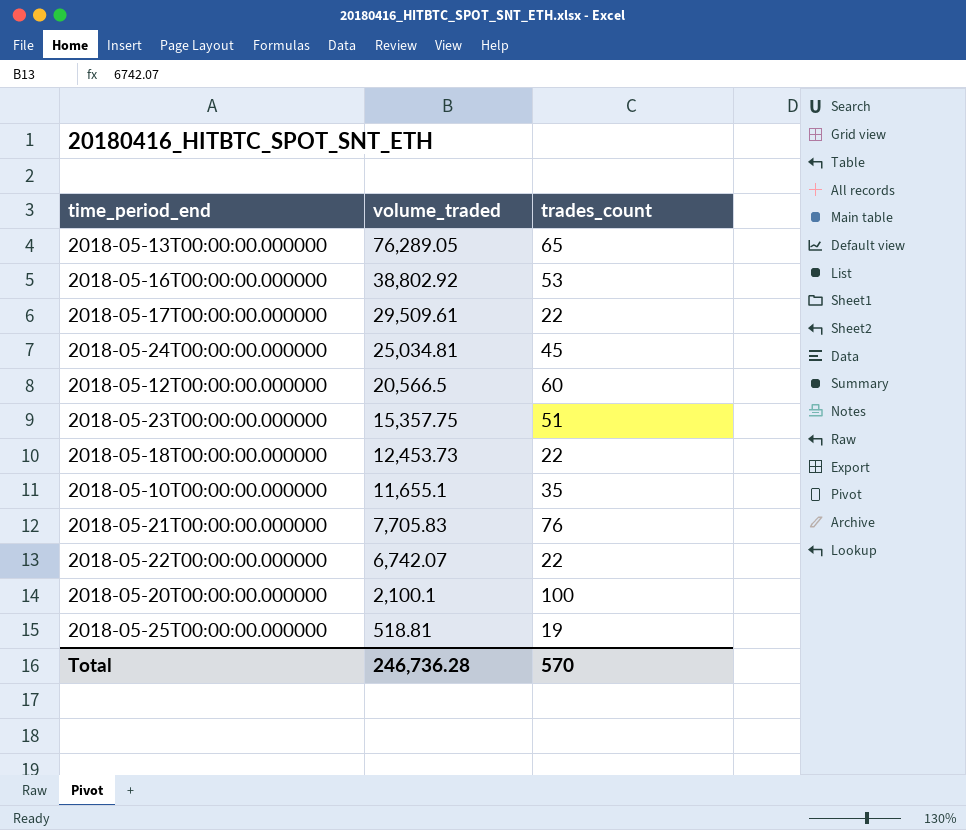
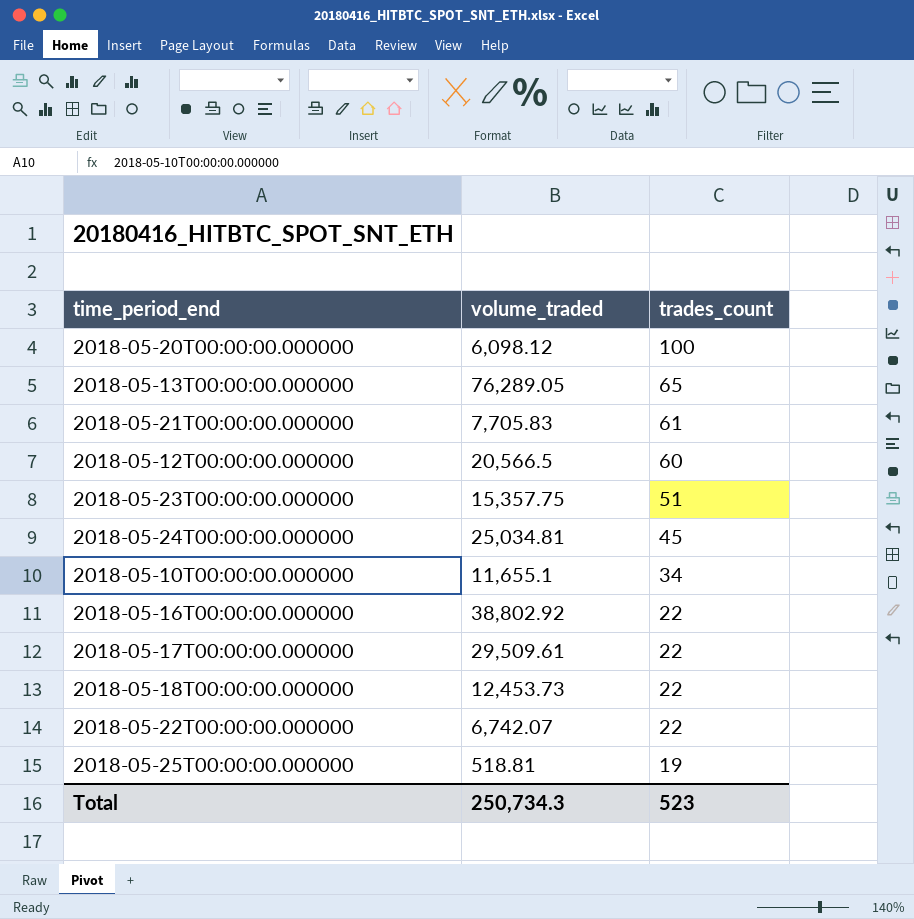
row order: volume_traded descending -> trades_count descending
2018-05-20T00:00:00.000000 | volume_traded: 2,100.1 -> 6,098.12
2018-05-21T00:00:00.000000 | trades_count: 76 -> 61
2018-05-10T00:00:00.000000 | trades_count: 35 -> 34
2018-05-16T00:00:00.000000 | trades_count: 53 -> 22
Total | volume_traded: 246,736.28 -> 250,734.3
Total | trades_count: 570 -> 523

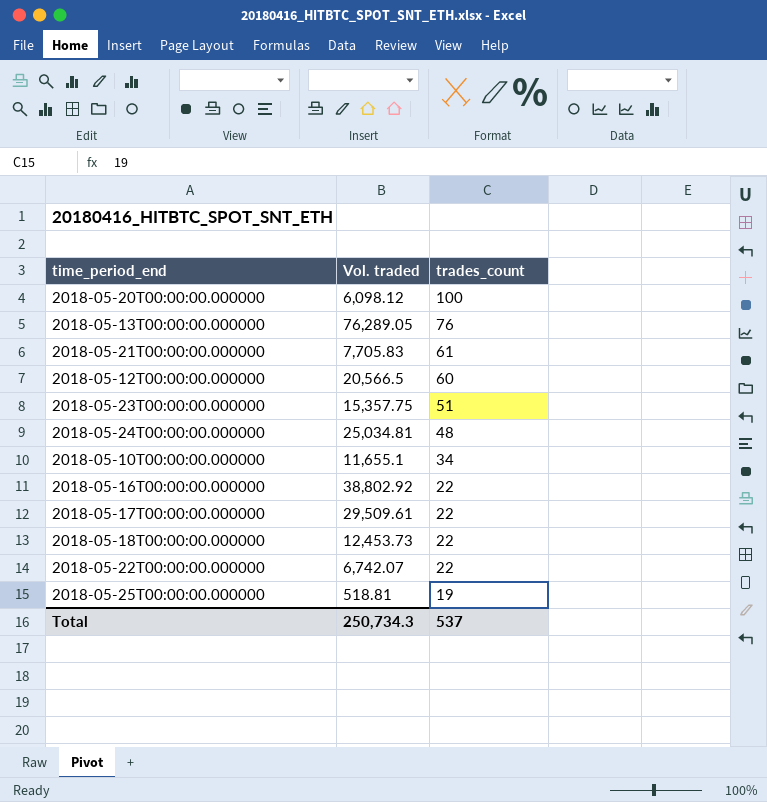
column name: volume_traded -> Vol. traded
2018-05-13T00:00:00.000000 | trades_count: 65 -> 76
2018-05-24T00:00:00.000000 | trades_count: 45 -> 48
Total | trades_count: 523 -> 537

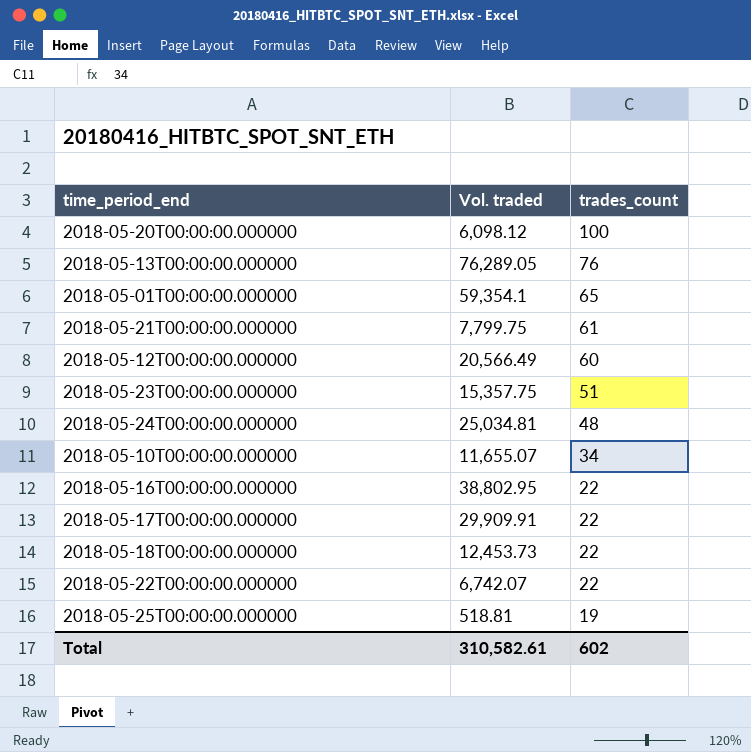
row 2018-05-01T00:00:00.000000: none -> 59,354.1 | 65
2018-05-21T00:00:00.000000 | Vol. traded: 7,705.83 -> 7,799.75
2018-05-12T00:00:00.000000 | Vol. traded: 20,566.5 -> 20,566.49
2018-05-10T00:00:00.000000 | Vol. traded: 11,655.1 -> 11,655.07
2018-05-16T00:00:00.000000 | Vol. traded: 38,802.92 -> 38,802.95
2018-05-17T00:00:00.000000 | Vol. traded: 29,509.61 -> 29,909.91
Total | Vol. traded: 250,734.3 -> 310,582.61
Total | trades_count: 537 -> 602

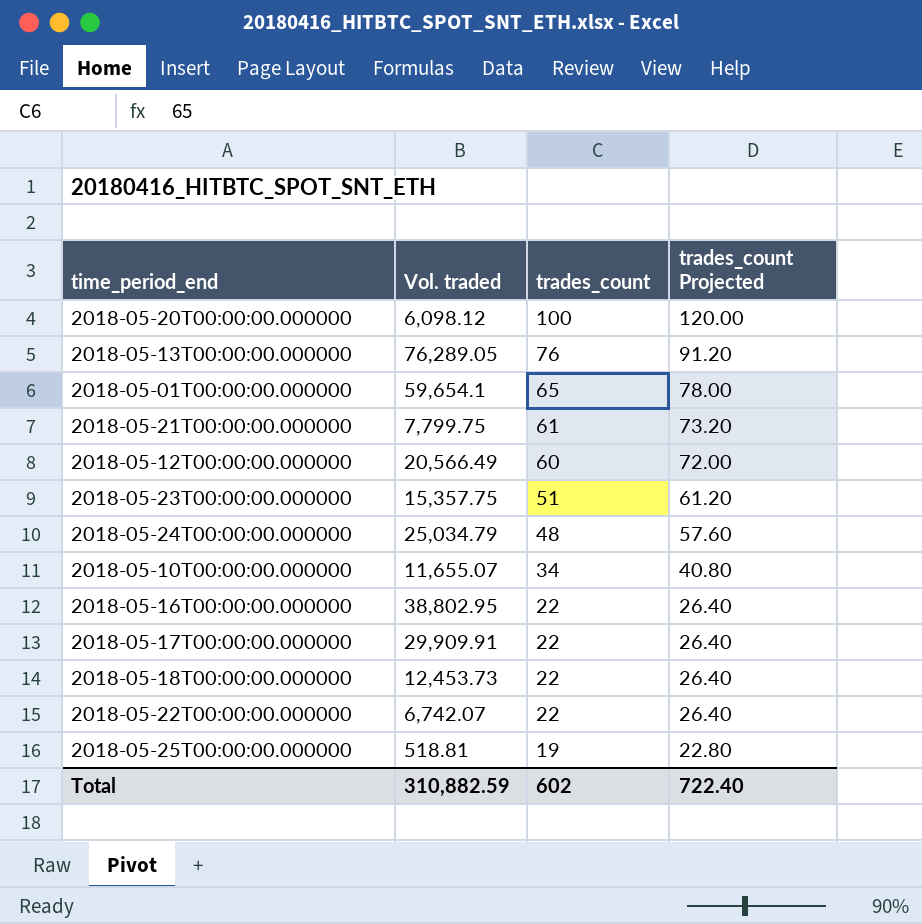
column trades_count Projected | formula: none -> [trades_count] * 1.2
2018-05-01T00:00:00.000000 | Vol. traded: 59,354.1 -> 59,654.1
2018-05-24T00:00:00.000000 | Vol. traded: 25,034.81 -> 25,034.79
Total | Vol. traded: 310,582.61 -> 310,882.59

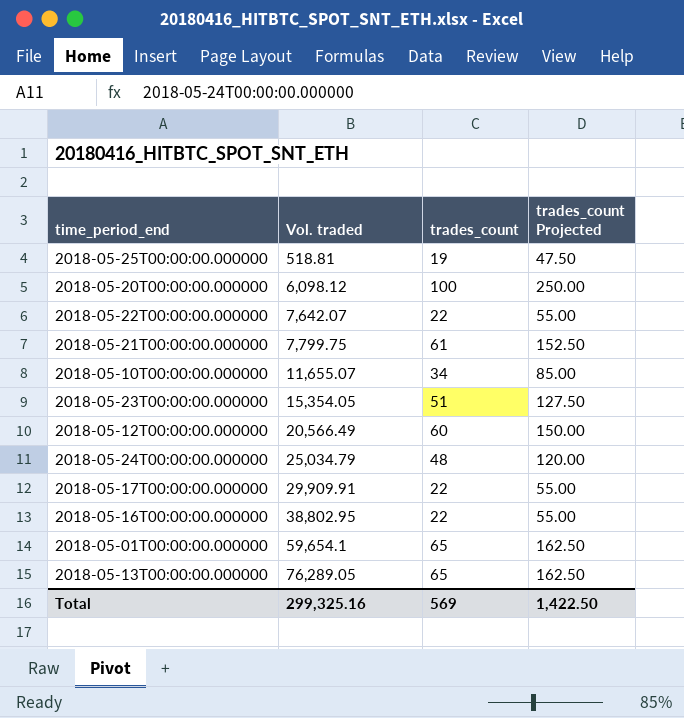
row order: trades_count descending -> Vol. traded ascending
column trades_count Projected | formula: [trades_count] * 1.2 -> [trades_count] * 2.5
row 2018-05-18T00:00:00.000000: 12,453.73 | 22 | 26.40 -> none
2018-05-22T00:00:00.000000 | Vol. traded: 6,742.07 -> 7,642.07
2018-05-23T00:00:00.000000 | Vol. traded: 15,357.75 -> 15,354.05
2018-05-13T00:00:00.000000 | trades_count: 76 -> 65
Total | Vol. traded: 310,882.59 -> 299,325.16
Total | trades_count: 602 -> 569
Total | trades_count Projected: 722.40 -> 1,422.50

